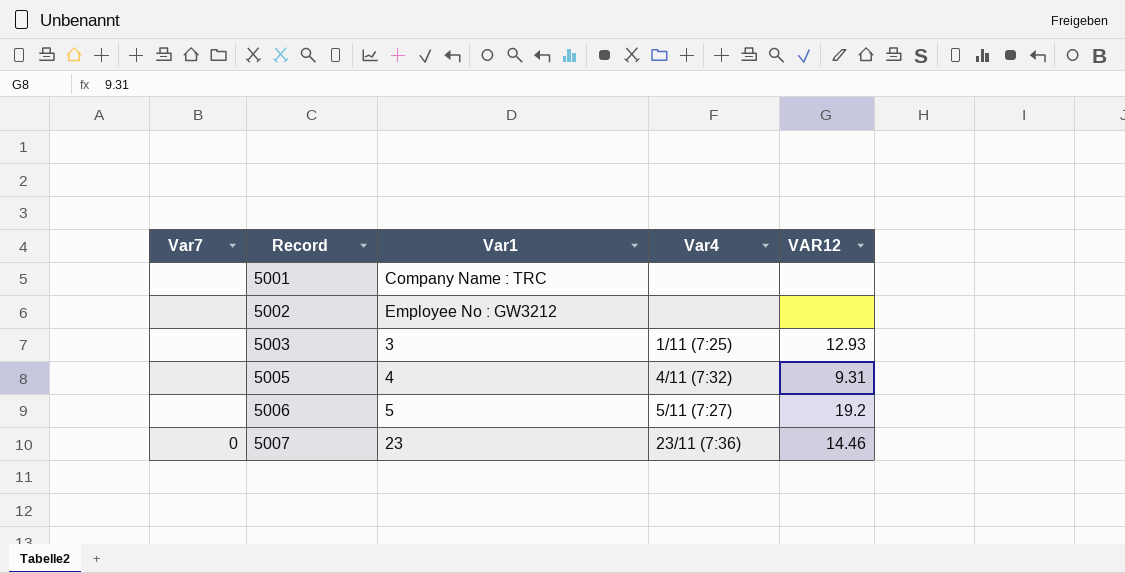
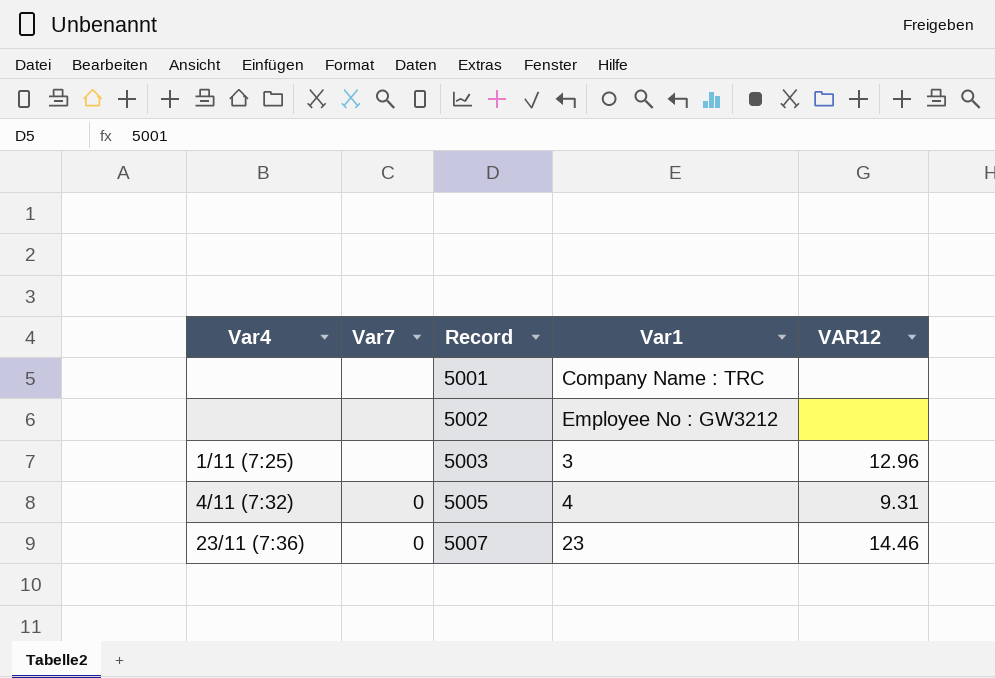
column Var4 | position: 4 -> 1
row 5006: none | 5 | 5/11 (7:27) | 19.2 -> none
5003 | VAR12: 12.93 -> 12.96
5005 | Var7: none -> 0

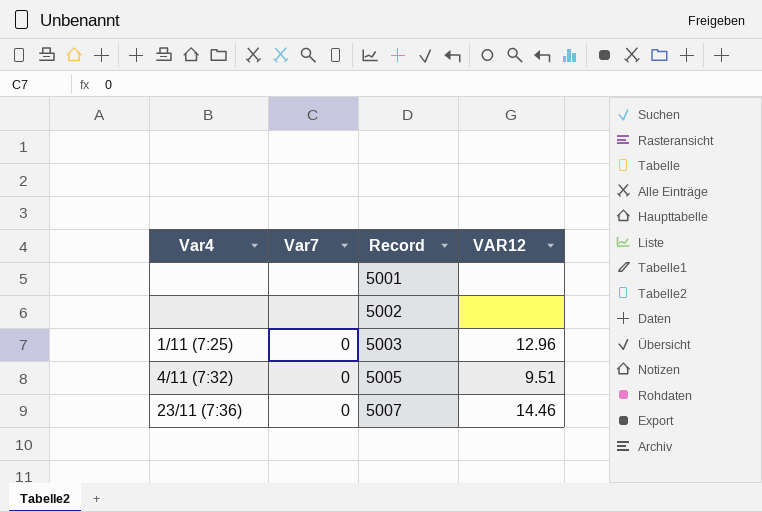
column Var1 | position: 4 -> none
5003 | Var7: none -> 0
5005 | VAR12: 9.31 -> 9.51

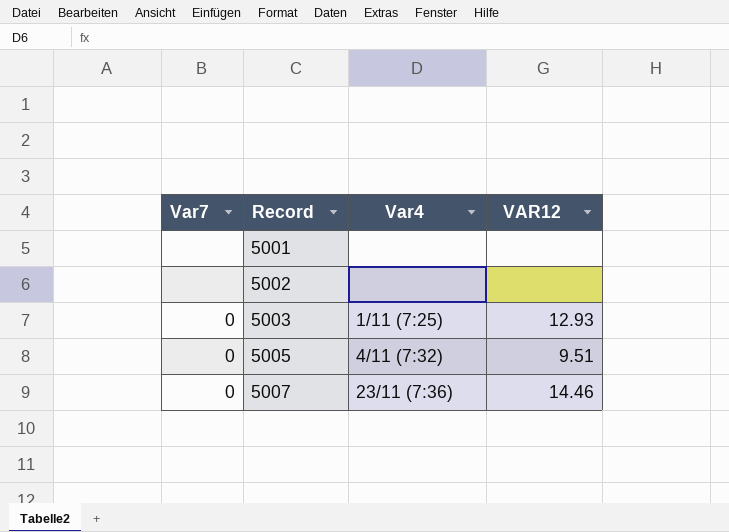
column Var4 | position: 1 -> 3
5003 | VAR12: 12.96 -> 12.93

